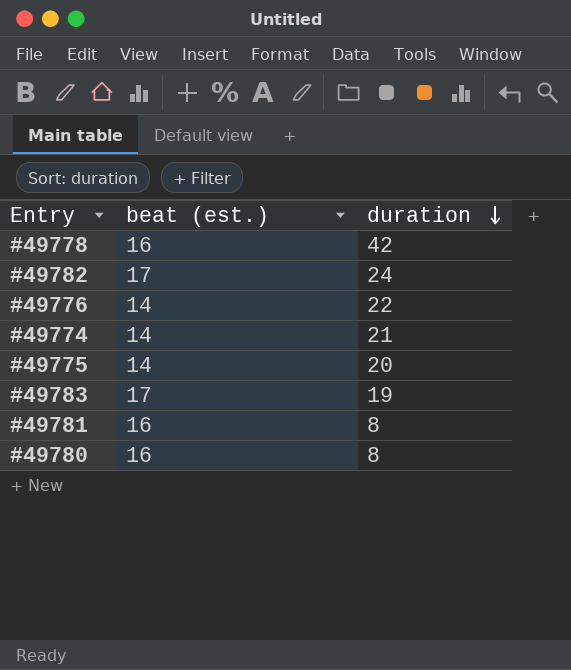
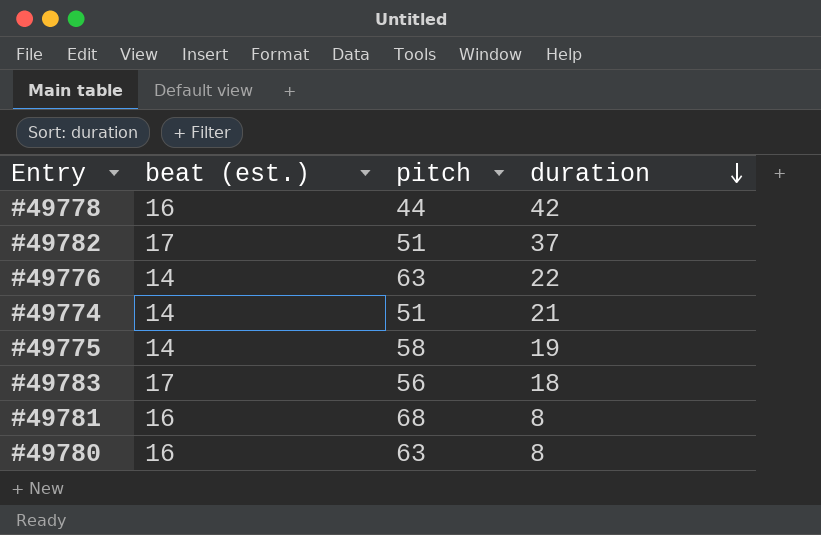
column pitch | position: none -> 3
#49782 | duration: 24 -> 37
#49775 | duration: 20 -> 19
#49783 | duration: 19 -> 18

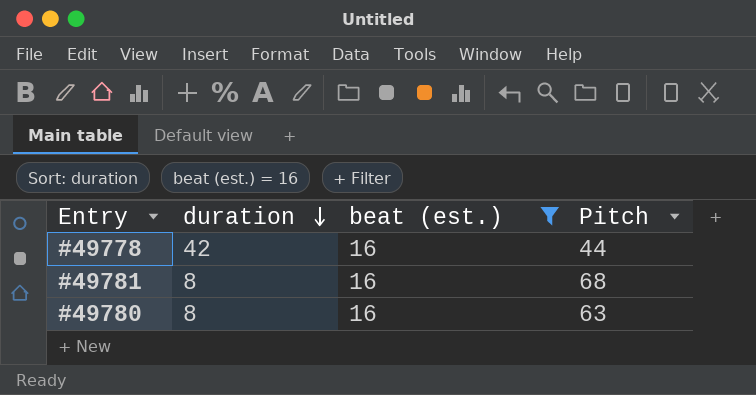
filter: none -> beat (est.) = 16
column duration | position: 4 -> 2
column name: pitch -> Pitch

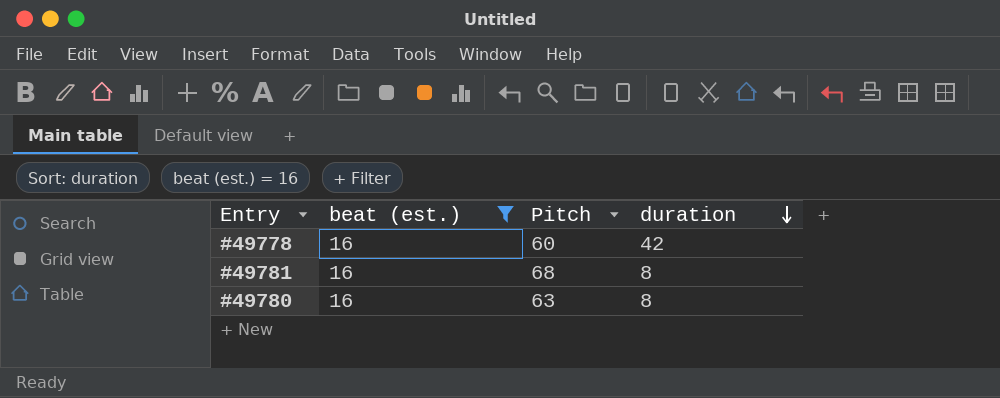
column duration | position: 2 -> 4
#49778 | Pitch: 44 -> 60

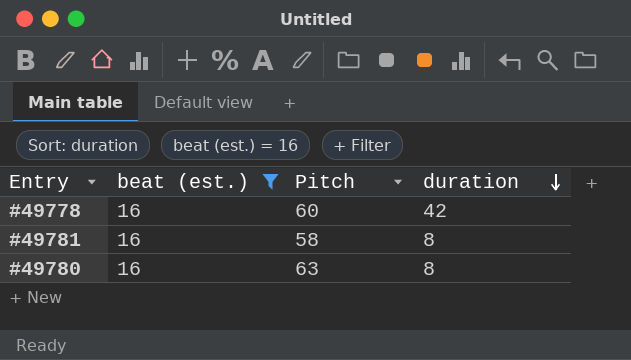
#49781 | Pitch: 68 -> 58

